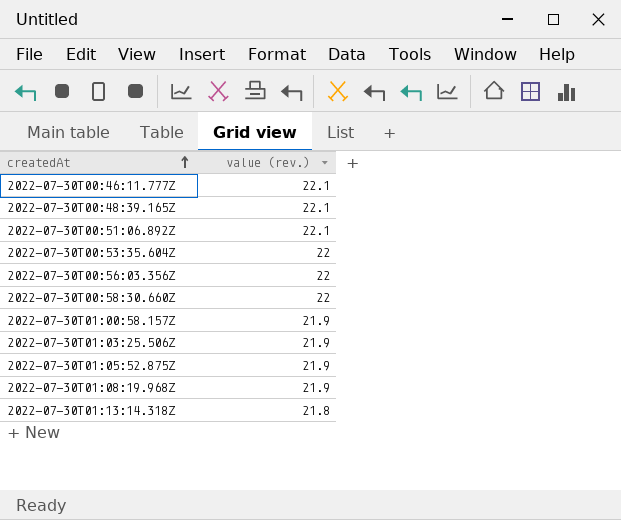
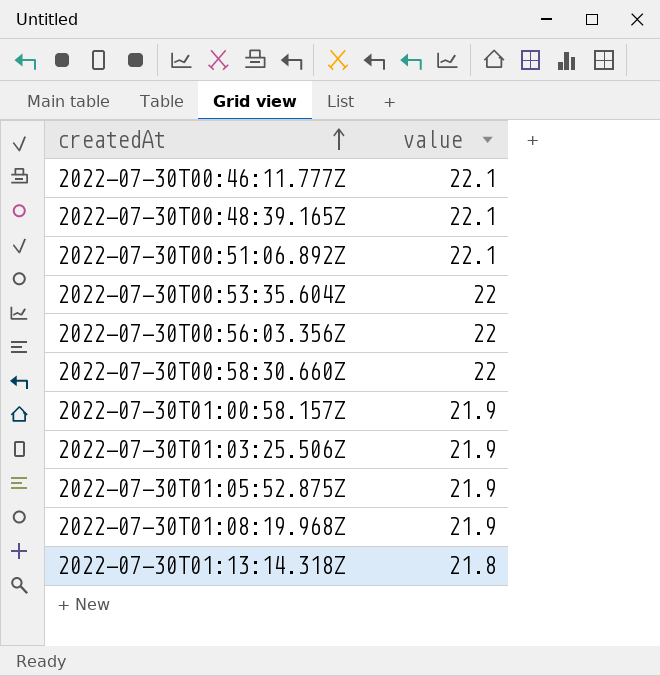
column name: value (rev.) -> value

